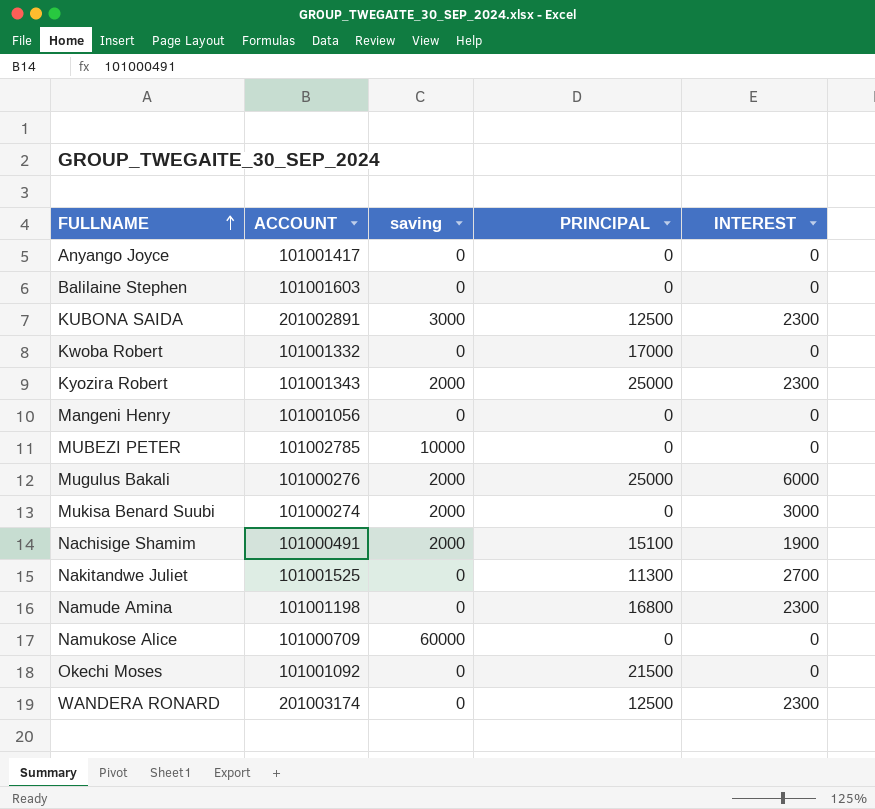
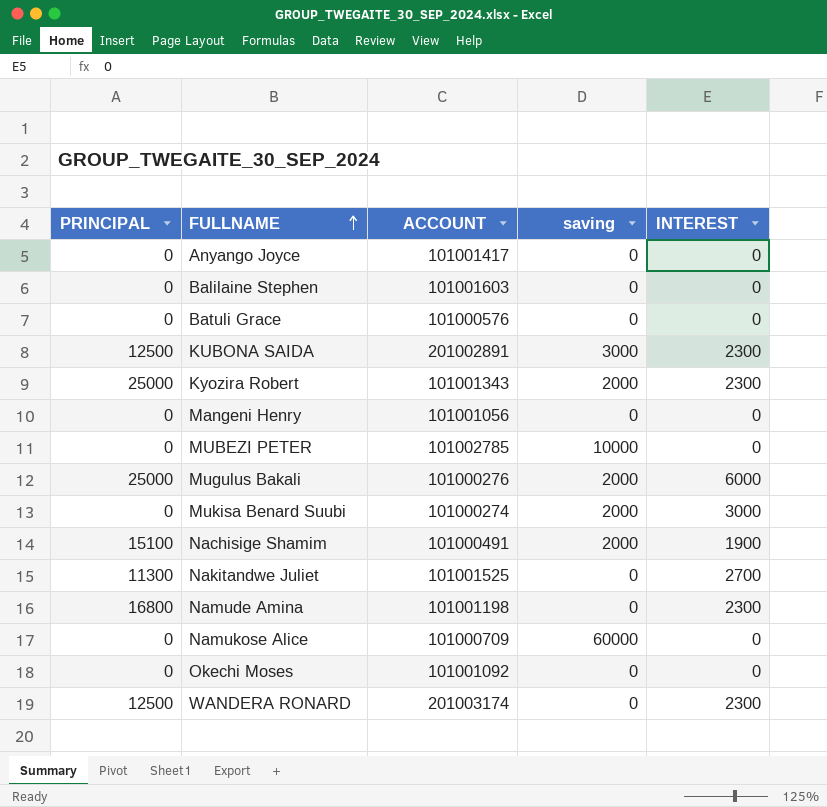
column PRINCIPAL | position: 4 -> 1
row Kwoba Robert: 101001332 | 0 | 17000 | 0 -> none
row Batuli Grace: none -> 0 | 101000576 | 0 | 0
Okechi Moses | PRINCIPAL: 21500 -> 0

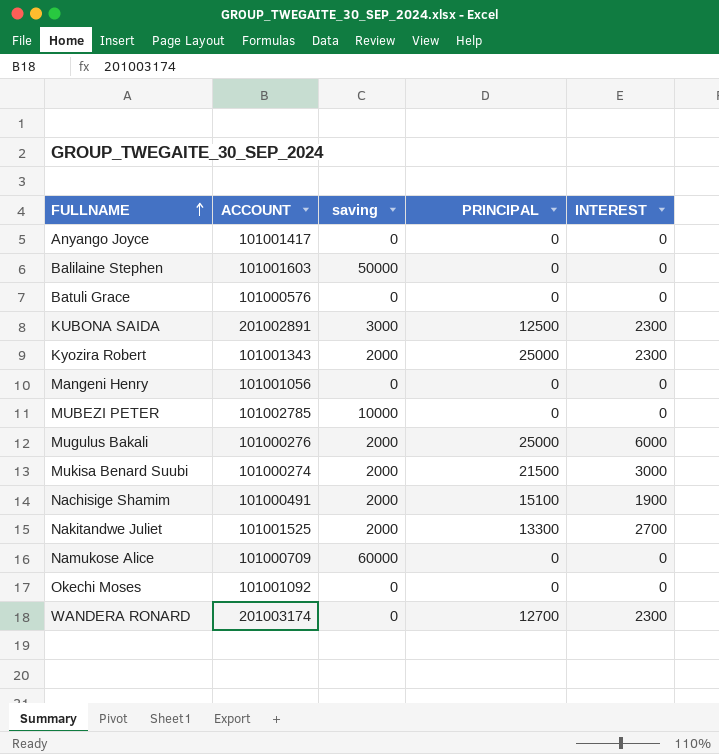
column PRINCIPAL | position: 1 -> 4
row Namude Amina: 16800 | 101001198 | 0 | 2300 -> none
Balilaine Stephen | saving: 0 -> 50000
Mukisa Benard Suubi | PRINCIPAL: 0 -> 21500
Nakitandwe Juliet | saving: 0 -> 2000
Nakitandwe Juliet | PRINCIPAL: 11300 -> 13300
WANDERA RONARD | PRINCIPAL: 12500 -> 12700

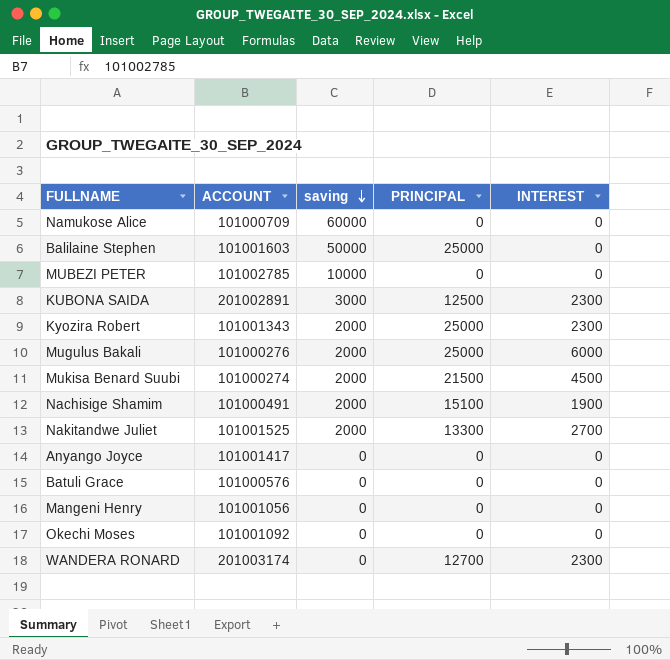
row order: FULLNAME ascending -> saving descending
Balilaine Stephen | PRINCIPAL: 0 -> 25000
Mukisa Benard Suubi | INTEREST: 3000 -> 4500

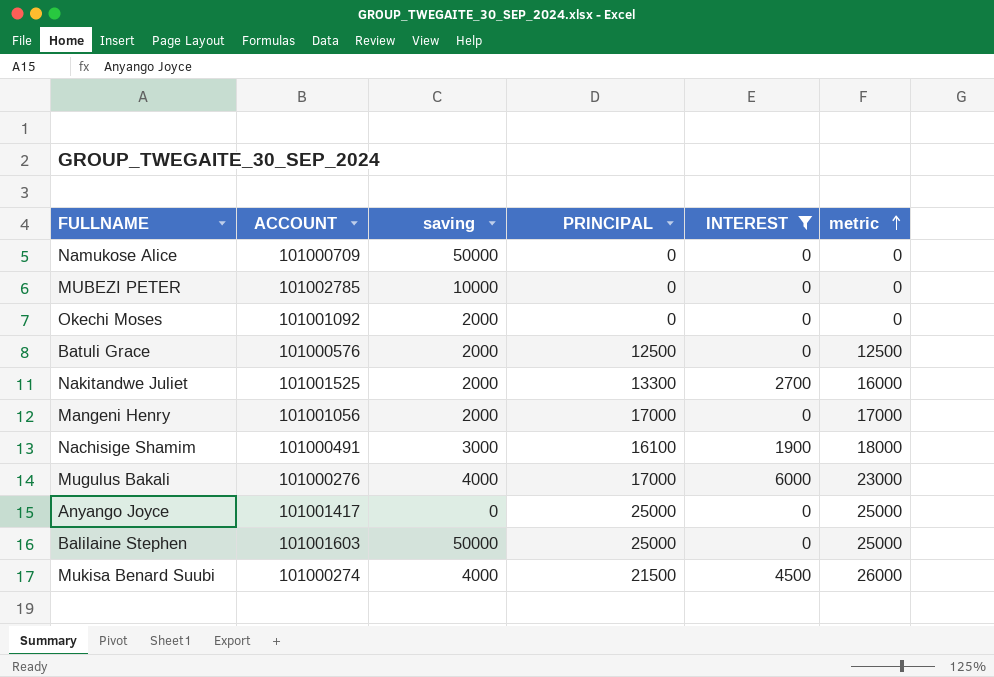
filter: none -> INTEREST != 2300
row order: saving descending -> metric ascending
column metric | formula: none -> [PRINCIPAL] + [INTEREST]
Namukose Alice | saving: 60000 -> 50000
Okechi Moses | saving: 0 -> 2000
Batuli Grace | saving: 0 -> 2000
Batuli Grace | PRINCIPAL: 0 -> 12500
Mangeni Henry | saving: 0 -> 2000
Mangeni Henry | PRINCIPAL: 0 -> 17000
Nachisige Shamim | saving: 2000 -> 3000
Nachisige Shamim | PRINCIPAL: 15100 -> 16100
Mugulus Bakali | saving: 2000 -> 4000
Mugulus Bakali | PRINCIPAL: 25000 -> 17000
Anyango Joyce | PRINCIPAL: 0 -> 25000
Mukisa Benard Suubi | saving: 2000 -> 4000

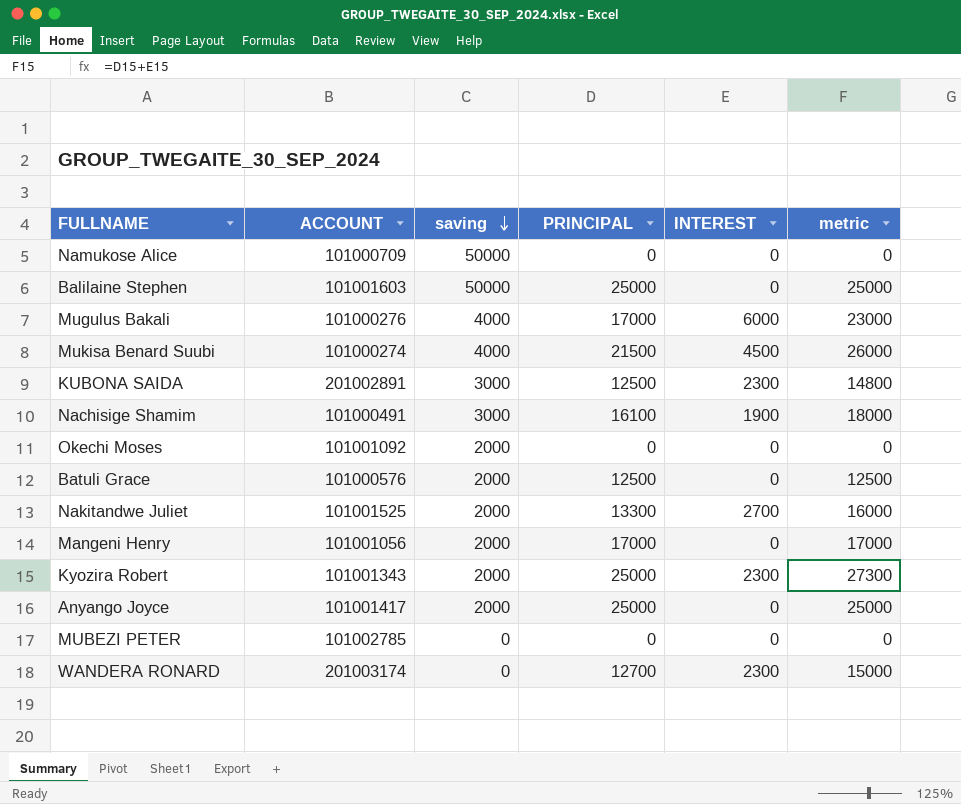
filter: INTEREST != 2300 -> none
row order: metric ascending -> saving descending
Anyango Joyce | saving: 0 -> 2000
MUBEZI PETER | saving: 10000 -> 0

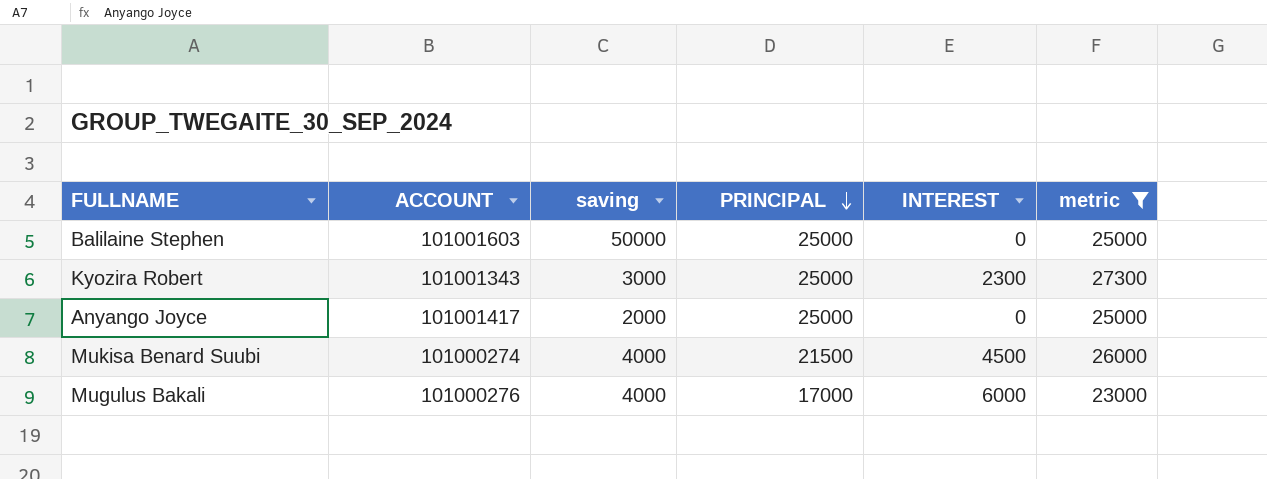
filter: none -> metric >= 23000
row order: saving descending -> PRINCIPAL descending
Kyozira Robert | saving: 2000 -> 3000

